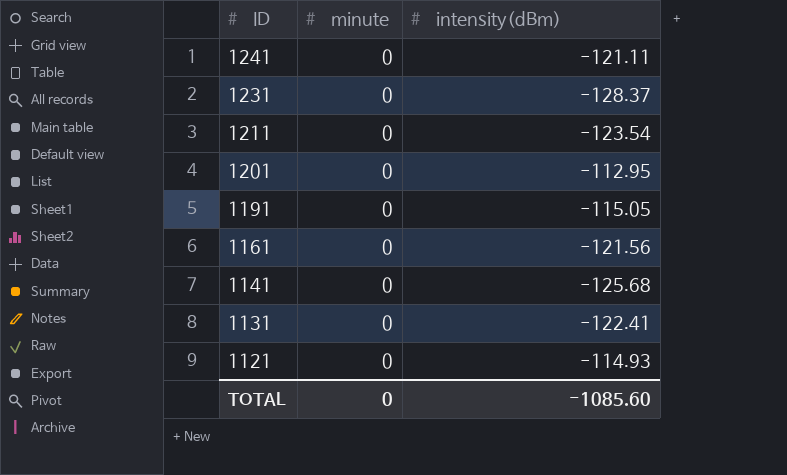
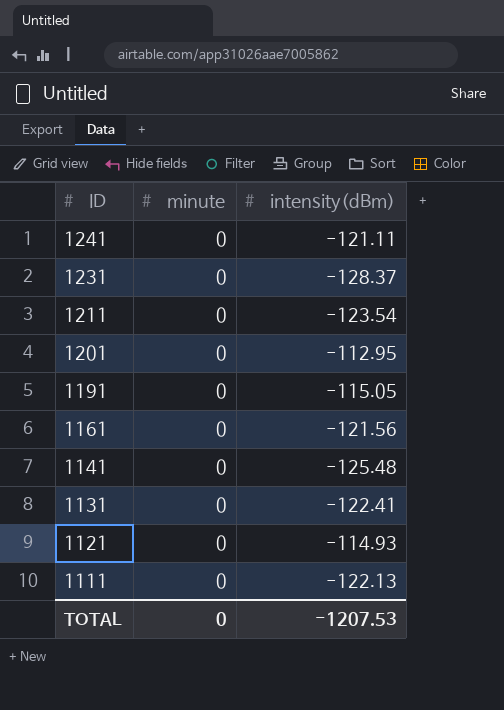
1141 | intensity(dBm): -125.68 -> -125.48
row 1111: none -> 0 | -122.13
TOTAL | intensity(dBm): -1085.60 -> -1207.53

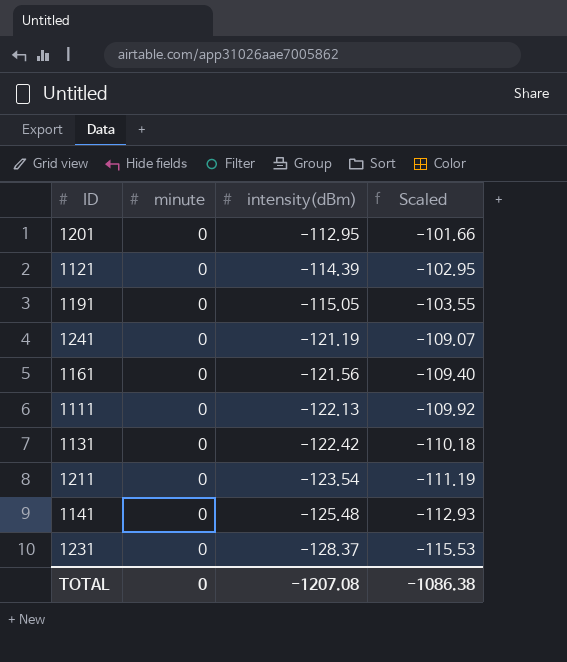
row order: ID descending -> intensity(dBm) descending
column Scaled | formula: none -> [intensity(dBm)] * 0.9
1121 | intensity(dBm): -114.93 -> -114.39
1241 | intensity(dBm): -121.11 -> -121.19
1131 | intensity(dBm): -122.41 -> -122.42
TOTAL | intensity(dBm): -1207.53 -> -1207.08

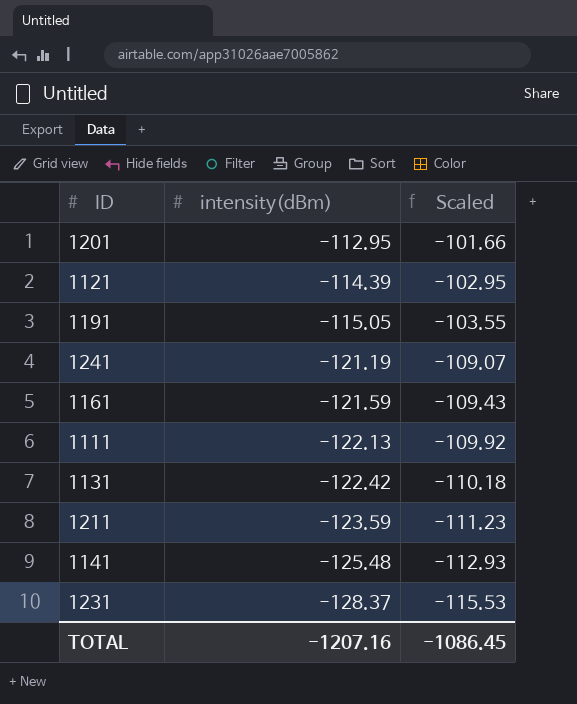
column minute | position: 2 -> none
1161 | intensity(dBm): -121.56 -> -121.59
1161 | Scaled: -109.40 -> -109.43
1211 | intensity(dBm): -123.54 -> -123.59
1211 | Scaled: -111.19 -> -111.23
TOTAL | intensity(dBm): -1207.08 -> -1207.16
TOTAL | Scaled: -1086.38 -> -1086.45

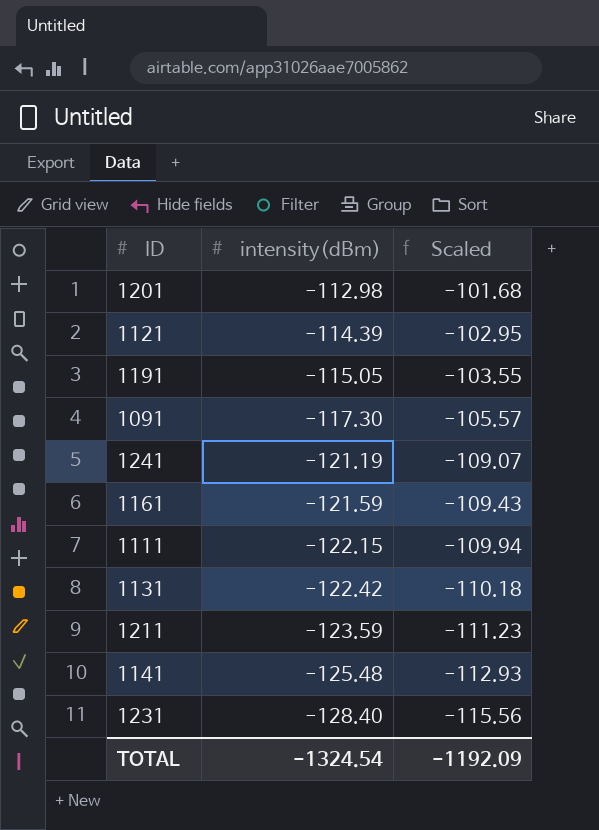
1201 | intensity(dBm): -112.95 -> -112.98
1201 | Scaled: -101.66 -> -101.68
row 1091: none -> -117.30 | -105.57
1111 | intensity(dBm): -122.13 -> -122.15
1111 | Scaled: -109.92 -> -109.94
1231 | intensity(dBm): -128.37 -> -128.40
1231 | Scaled: -115.53 -> -115.56
TOTAL | intensity(dBm): -1207.16 -> -1324.54
TOTAL | Scaled: -1086.45 -> -1192.09

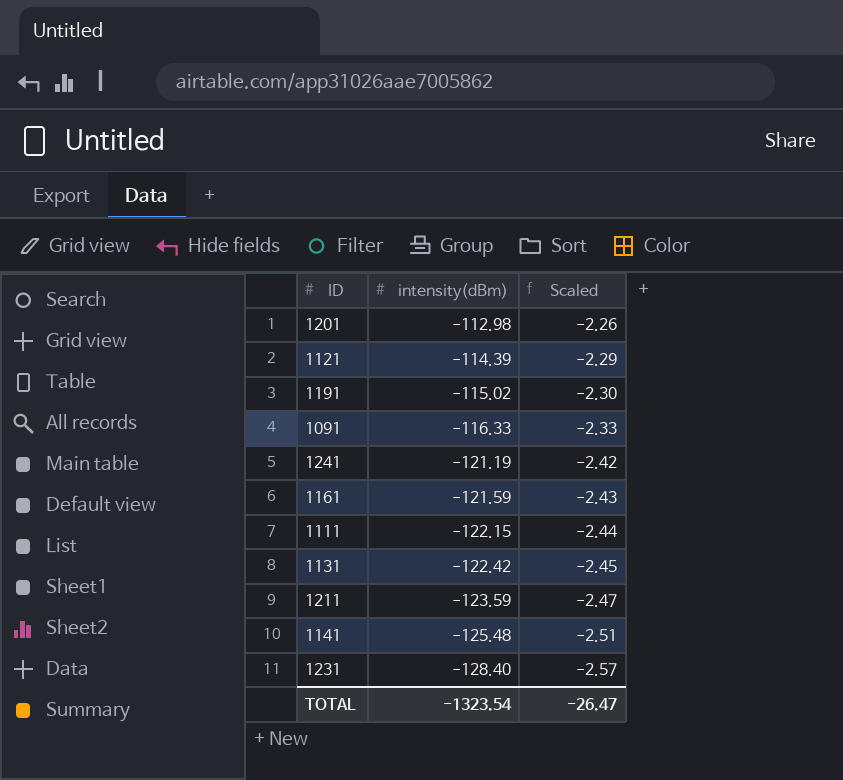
column Scaled | formula: [intensity(dBm)] * 0.9 -> [intensity(dBm)] * 0.02
1191 | intensity(dBm): -115.05 -> -115.02
1091 | intensity(dBm): -117.30 -> -116.33
TOTAL | intensity(dBm): -1324.54 -> -1323.54
TOTAL | Scaled: -1192.09 -> -26.47

